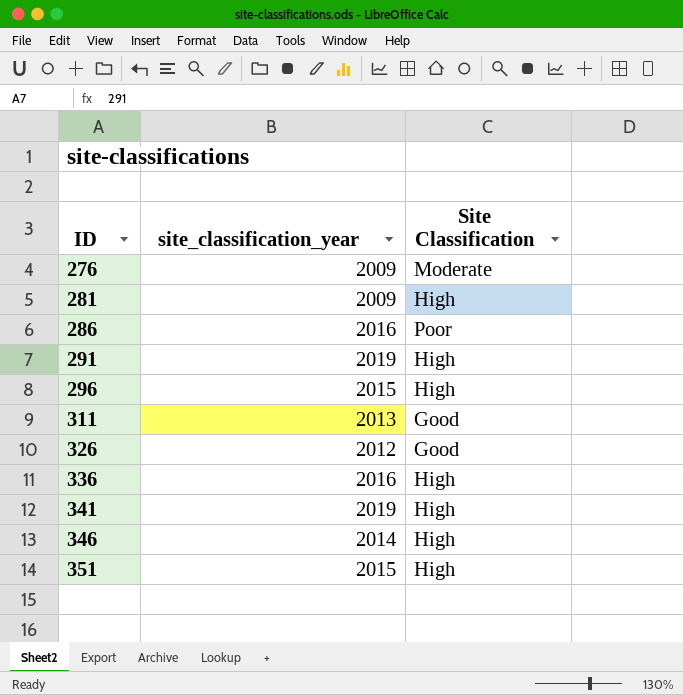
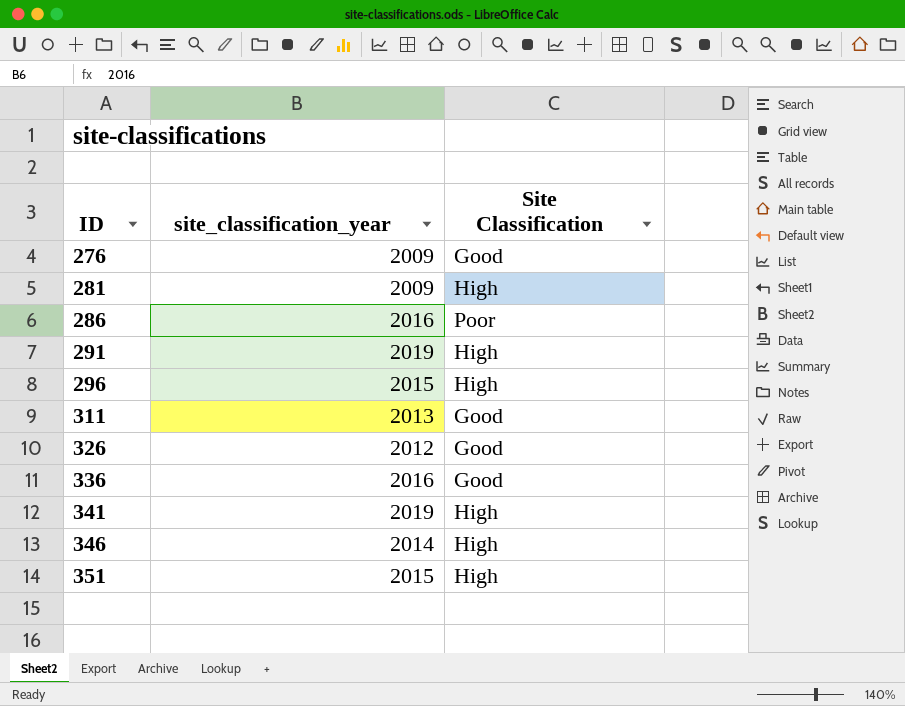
276 | Site Classification: Moderate -> Good
336 | Site Classification: High -> Good

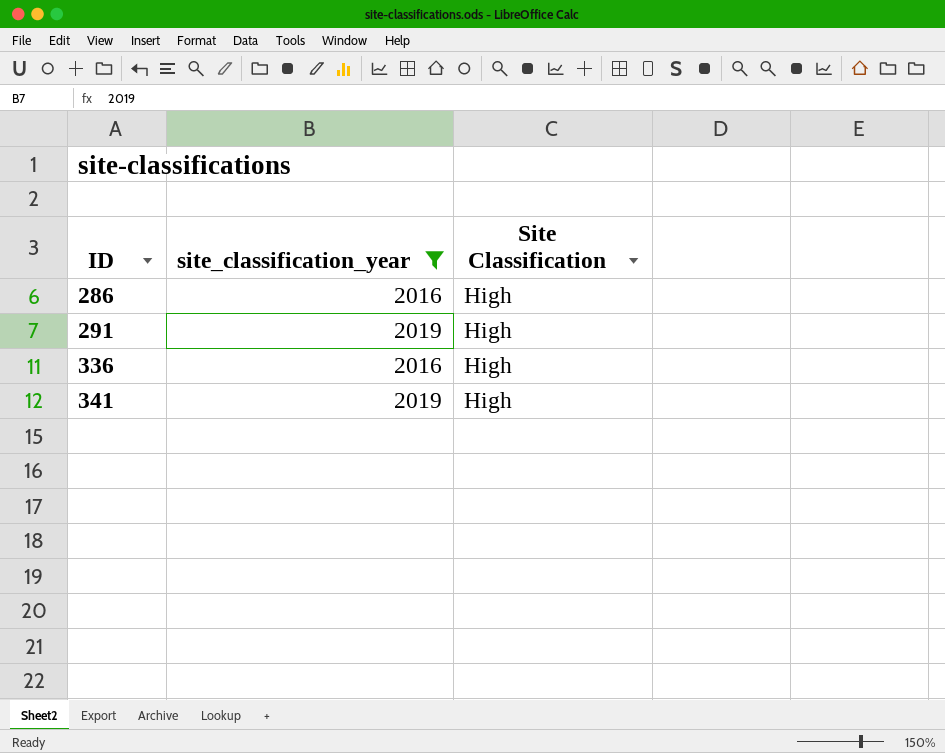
filter: none -> site_classification_year >= 2016
286 | Site Classification: Poor -> High
336 | Site Classification: Good -> High

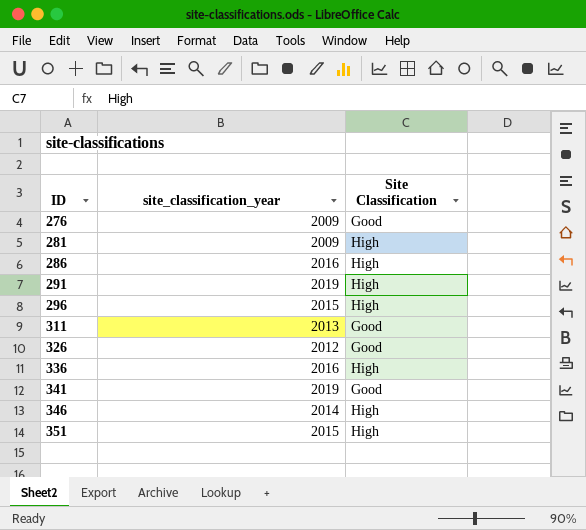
filter: site_classification_year >= 2016 -> none
341 | Site Classification: High -> Good

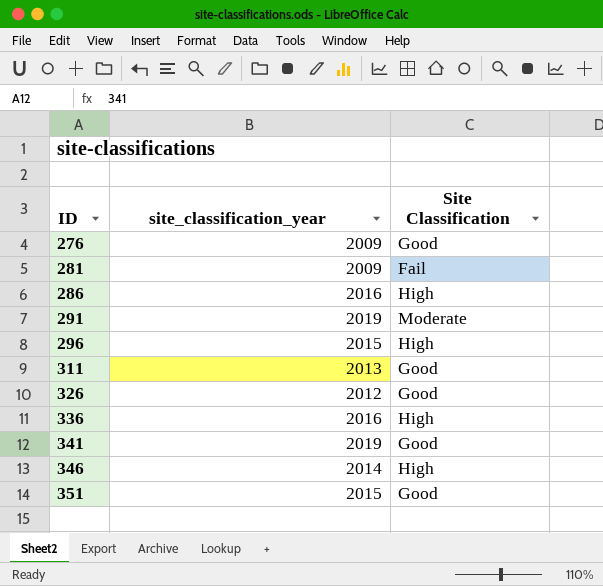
281 | Site Classification: High -> Fail
291 | Site Classification: High -> Moderate
351 | Site Classification: High -> Good

